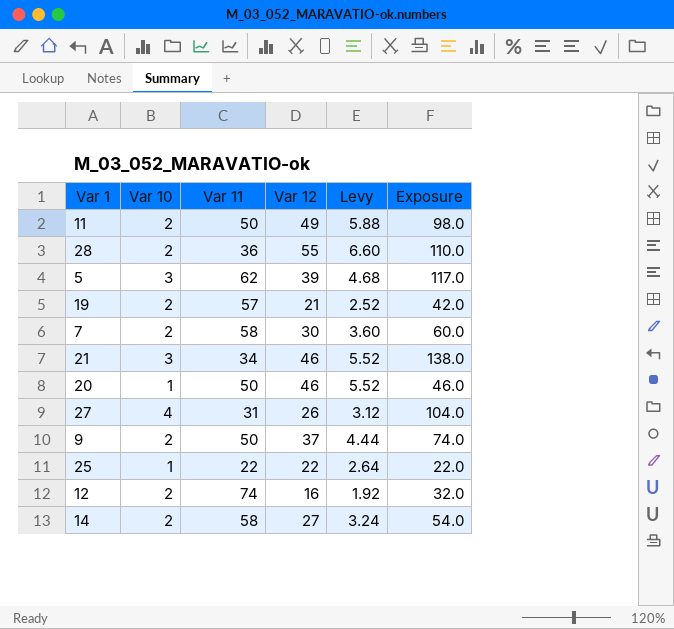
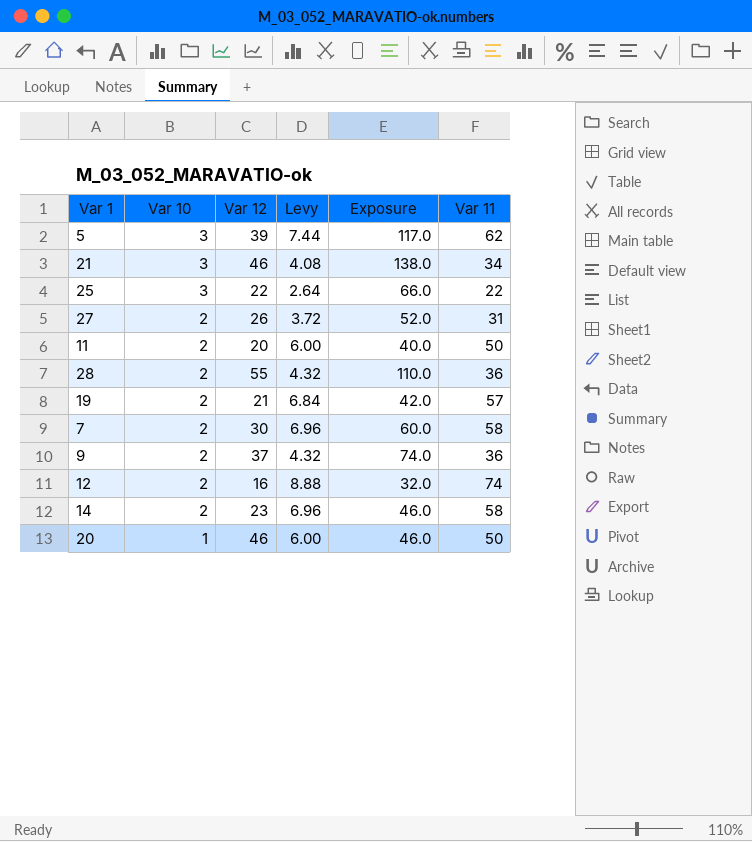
row order: none -> Var 10 descending
column Levy | formula: [Var 12] * 0.12 -> [Var 11] * 0.12
column Var 11 | position: 3 -> 6
25 | Var 10: 1 -> 3
25 | Exposure: 22.0 -> 66.0
27 | Var 10: 4 -> 2
27 | Exposure: 104.0 -> 52.0
11 | Var 12: 49 -> 20
11 | Exposure: 98.0 -> 40.0
9 | Var 11: 50 -> 36
14 | Var 12: 27 -> 23
14 | Exposure: 54.0 -> 46.0

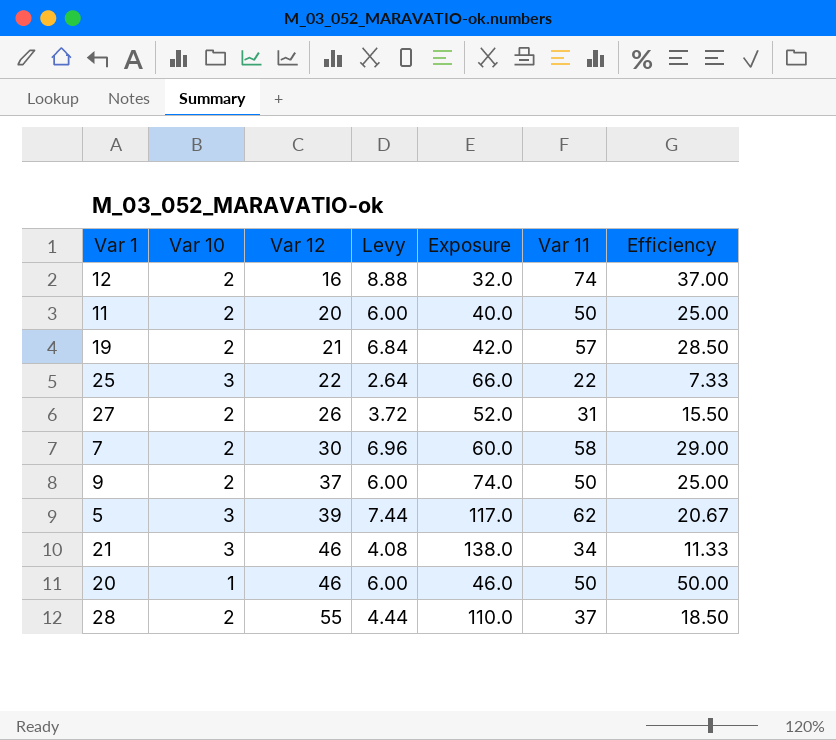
row order: Var 10 descending -> Var 12 ascending
column Efficiency | formula: none -> [Var 11] / [Var 10]
row 14: 2 | 23 | 6.96 | 46.0 | 58 -> none
9 | Levy: 4.32 -> 6.00
9 | Var 11: 36 -> 50
28 | Levy: 4.32 -> 4.44
28 | Var 11: 36 -> 37

